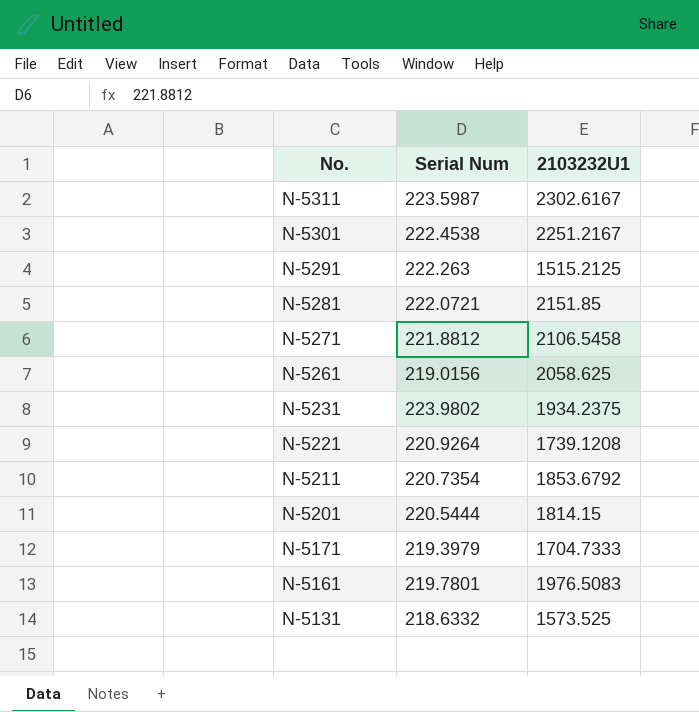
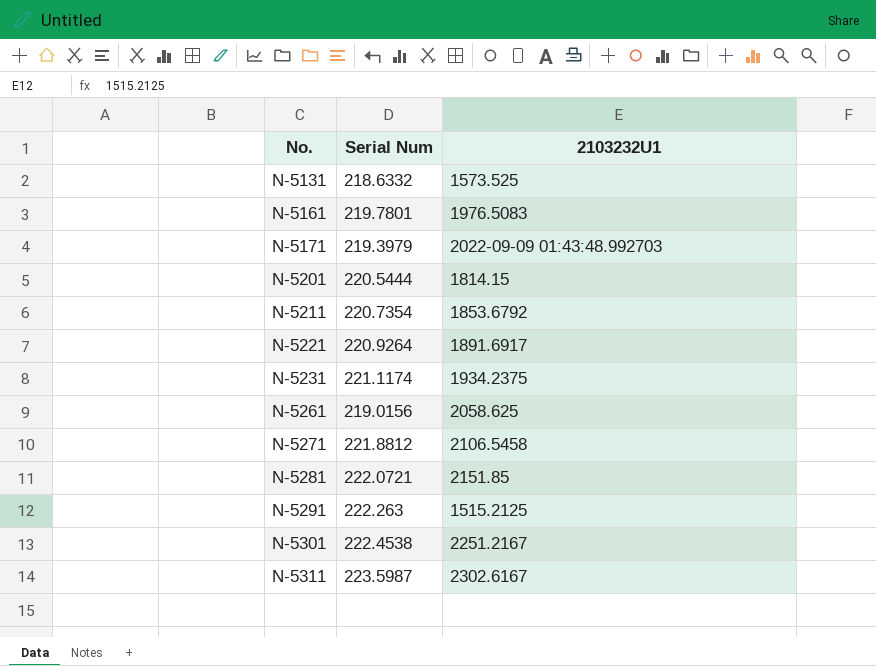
row order: No. descending -> No. ascending
N-5171 | 2103232U1: 1704.7333 -> 2022-09-09 01:43:48.992703
N-5221 | 2103232U1: 1739.1208 -> 1891.6917
N-5231 | Serial Num: 223.9802 -> 221.1174

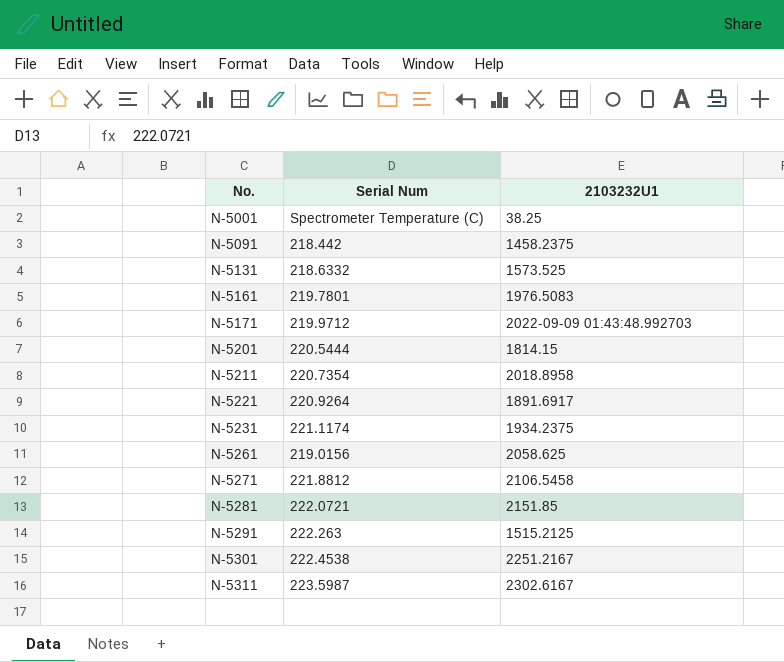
row N-5001: none -> Spectrometer Temperature (C) | 38.25
row N-5091: none -> 218.442 | 1458.2375
N-5171 | Serial Num: 219.3979 -> 219.9712
N-5211 | 2103232U1: 1853.6792 -> 2018.8958

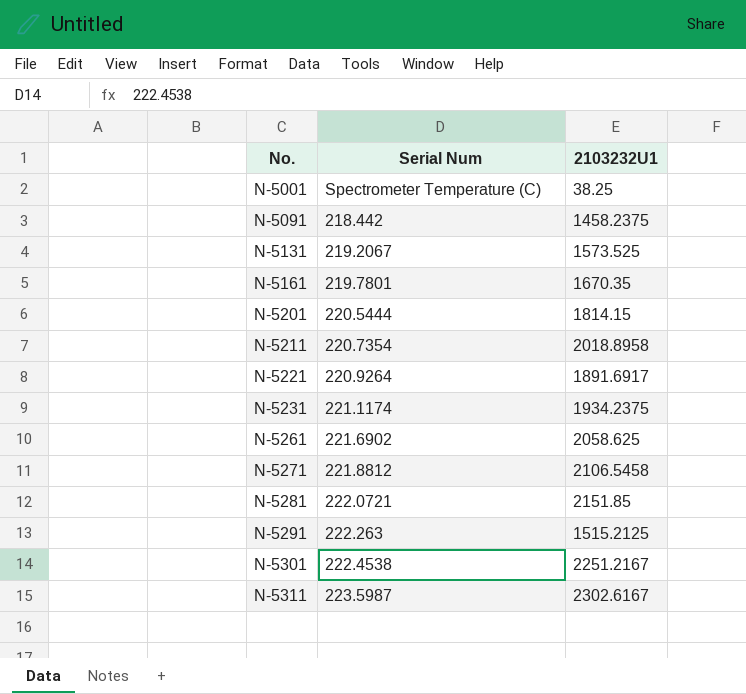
row N-5171: 219.9712 | 2022-09-09 01:43:48.992703 -> none
N-5131 | Serial Num: 218.6332 -> 219.2067
N-5161 | 2103232U1: 1976.5083 -> 1670.35
N-5261 | Serial Num: 219.0156 -> 221.6902

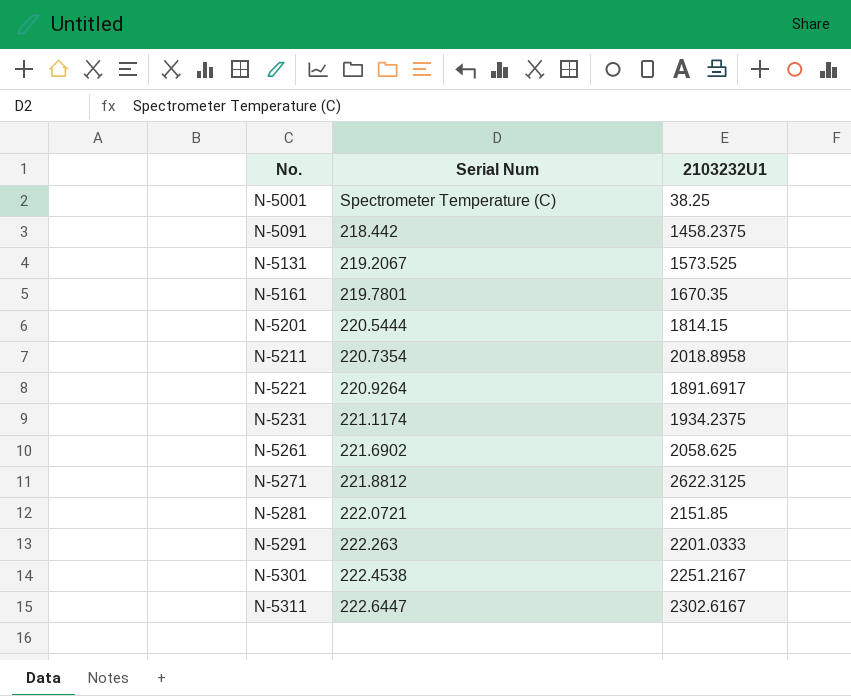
N-5271 | 2103232U1: 2106.5458 -> 2622.3125
N-5291 | 2103232U1: 1515.2125 -> 2201.0333
N-5311 | Serial Num: 223.5987 -> 222.6447

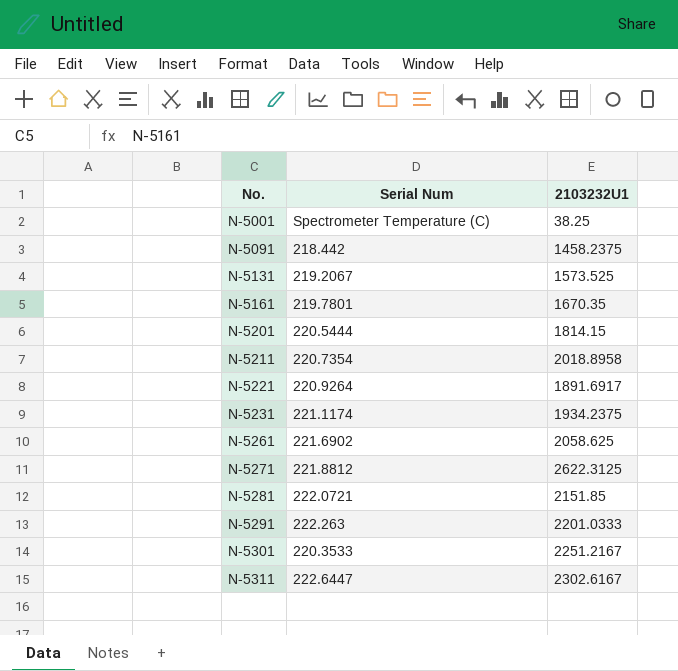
N-5301 | Serial Num: 222.4538 -> 220.3533

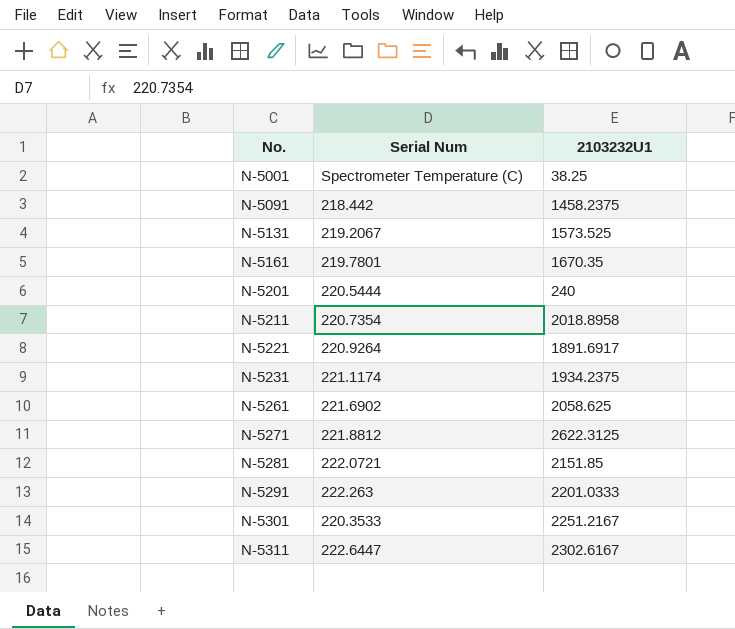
N-5201 | 2103232U1: 1814.15 -> 240

